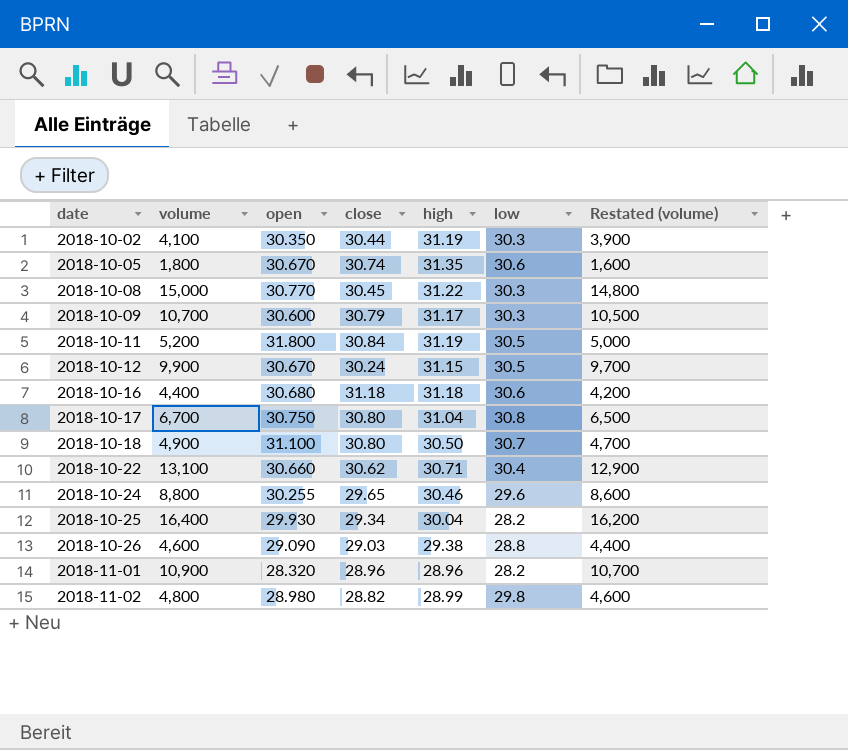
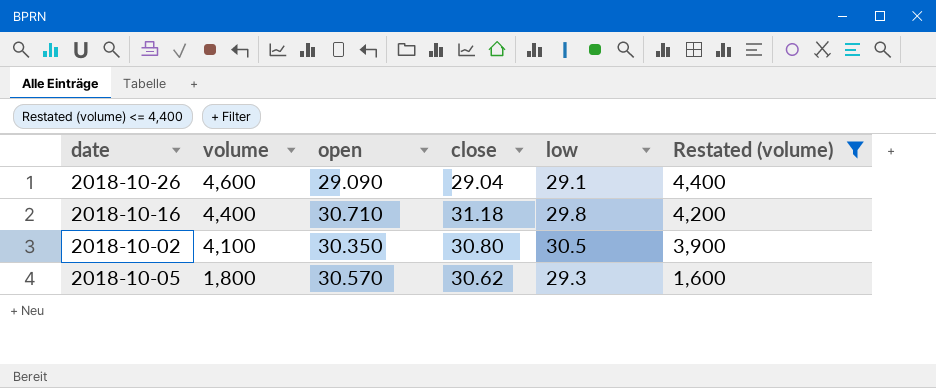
filter: none -> Restated (volume) <= 4,400
row order: date ascending -> volume descending
column high | position: 5 -> none
2018-10-26 | close: 29.03 -> 29.04
2018-10-26 | low: 28.8 -> 29.1
2018-10-16 | open: 30.680 -> 30.710
2018-10-16 | low: 30.6 -> 29.8
2018-10-02 | close: 30.44 -> 30.80
2018-10-02 | low: 30.3 -> 30.5
2018-10-05 | open: 30.670 -> 30.570
2018-10-05 | close: 30.74 -> 30.62
2018-10-05 | low: 30.6 -> 29.3

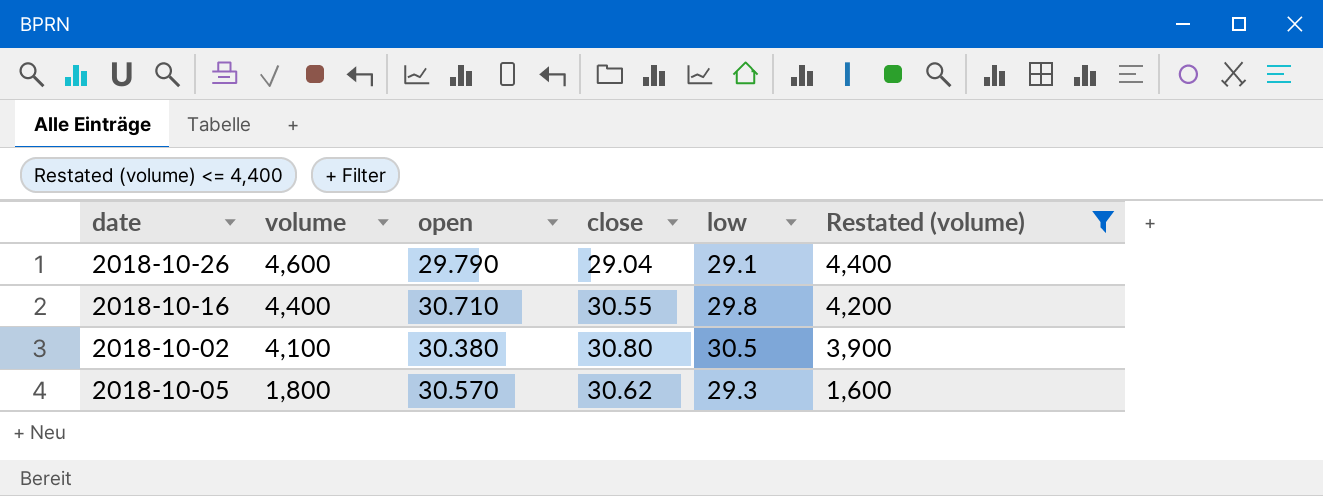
2018-10-26 | open: 29.090 -> 29.790
2018-10-16 | close: 31.18 -> 30.55
2018-10-02 | open: 30.350 -> 30.380

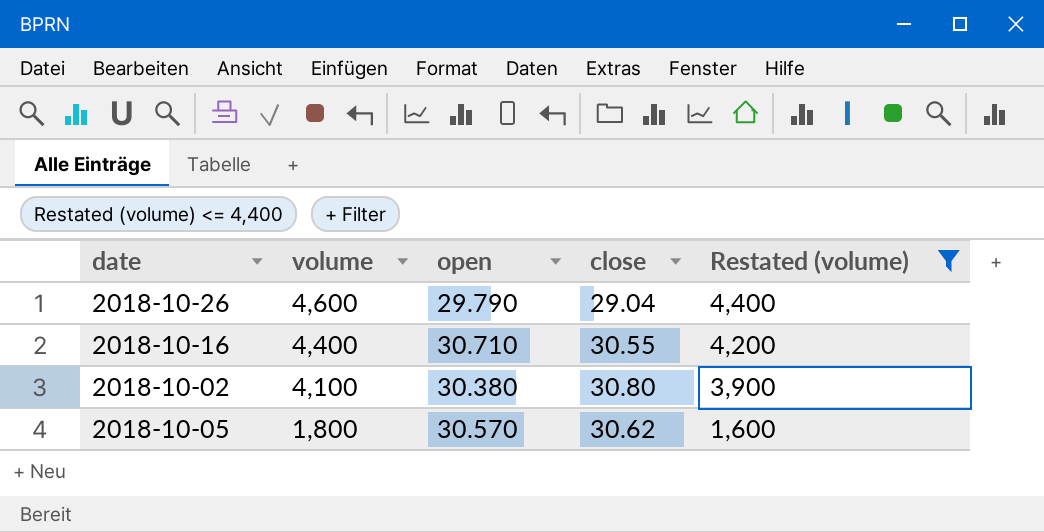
column low | position: 5 -> none

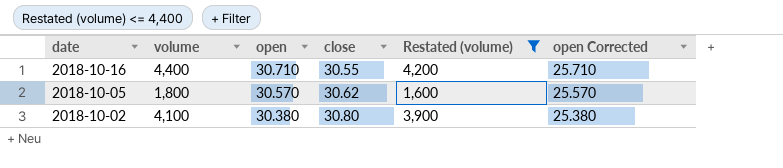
row order: volume descending -> date descending
column open Corrected | formula: none -> [open] - 5
row 2018-10-26: 4,600 | 29.790 | 29.04 | 4,400 -> none

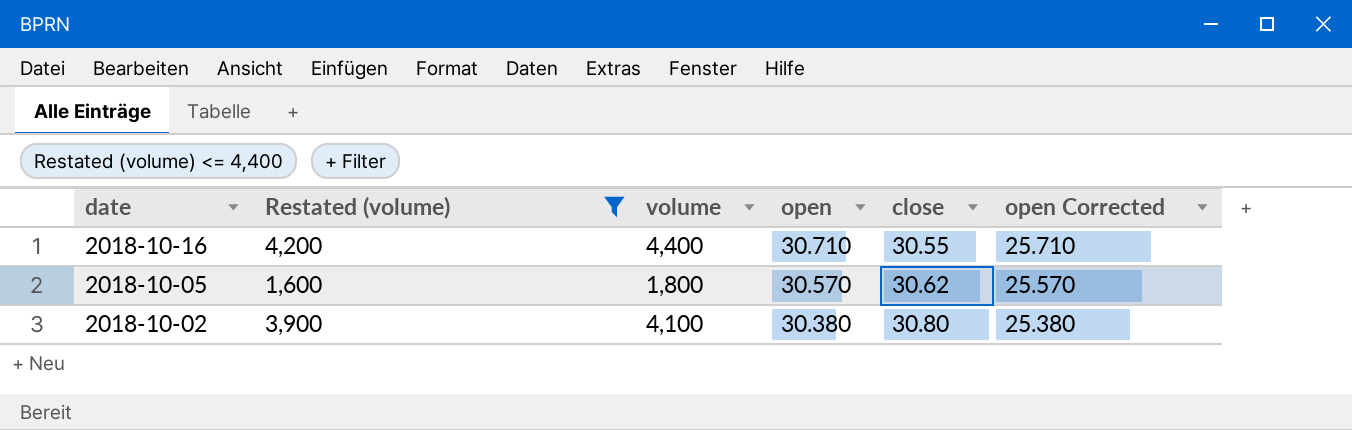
column Restated (volume) | position: 5 -> 2

